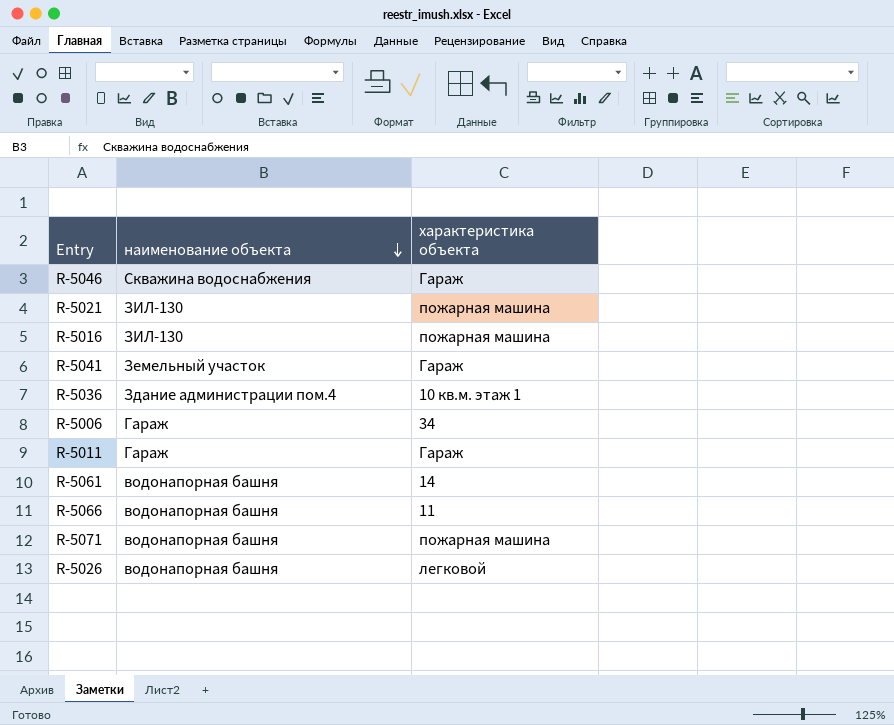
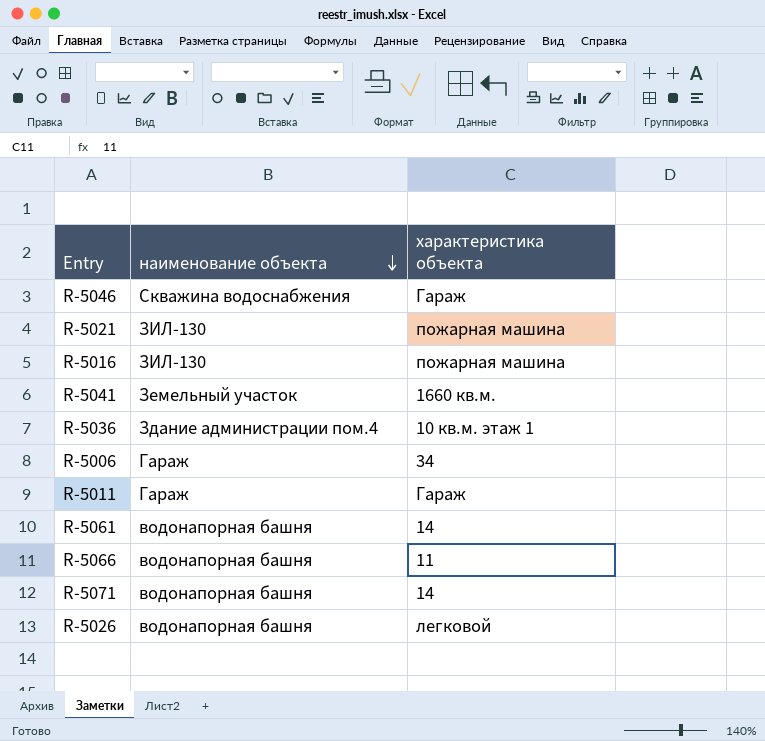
R-5041 | характеристика объекта: Гараж -> 1660 кв.м.
R-5071 | характеристика объекта: пожарная машина -> 14

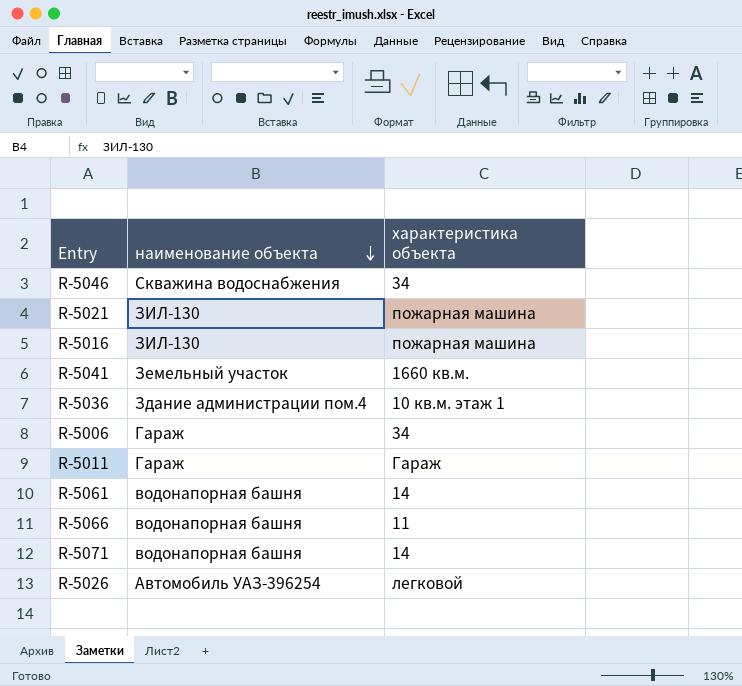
R-5046 | характеристика объекта: Гараж -> 34
R-5026 | наименование объекта: водонапорная башня -> Автомобиль УАЗ-396254

